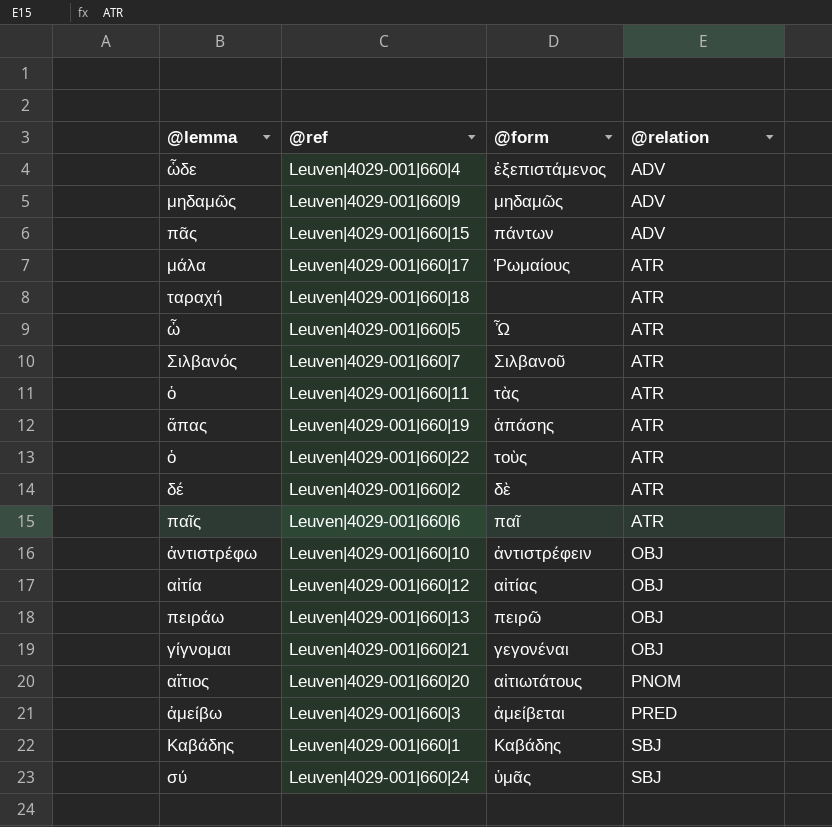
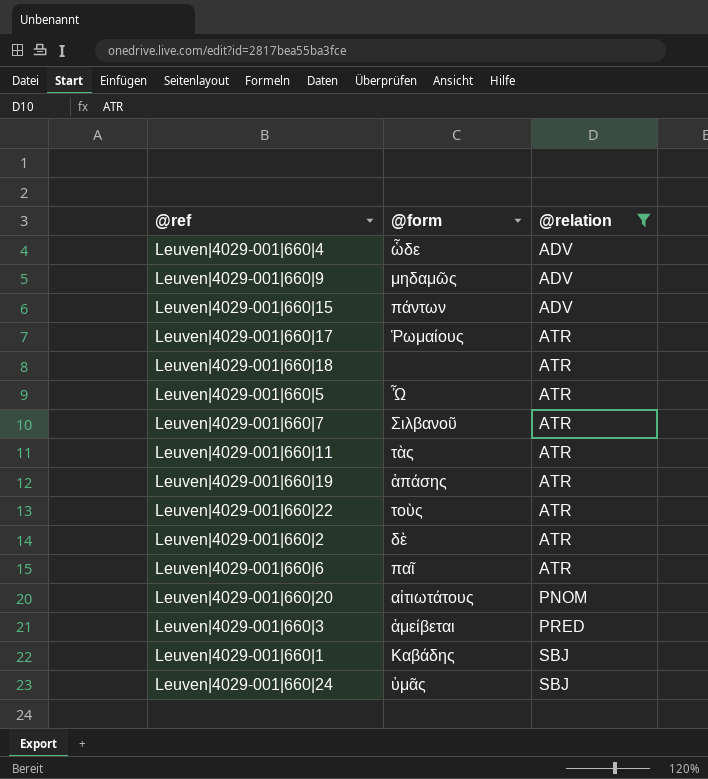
filter: none -> @relation != OBJ
column @lemma | position: 1 -> none
Leuven|4029-001|660|4 | @form: ἐξεπιστάμενος -> ὧδε

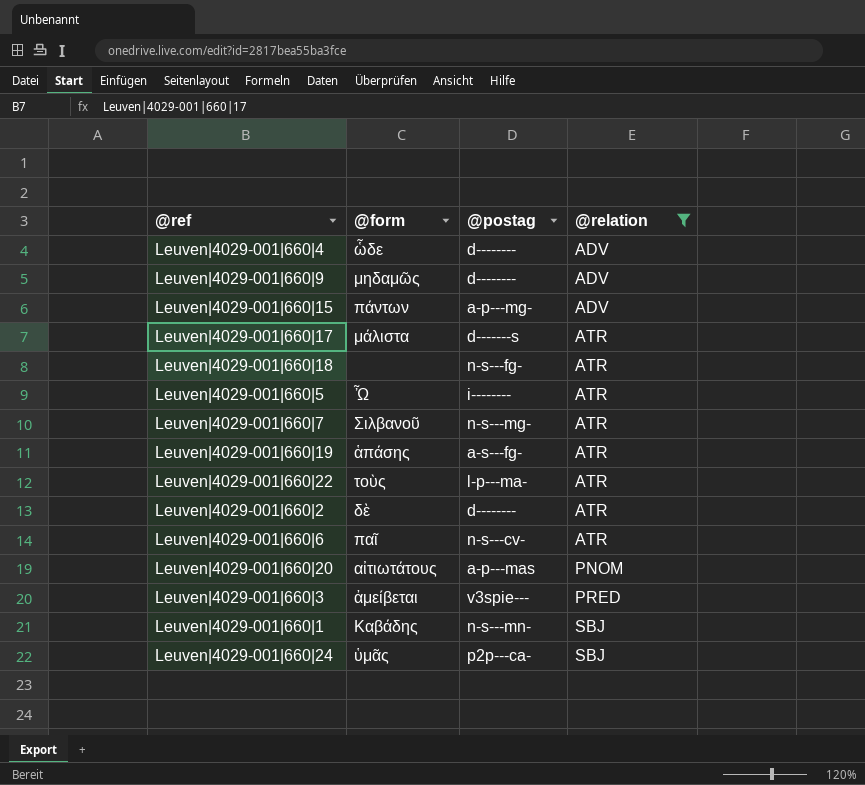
column @postag | position: none -> 3
row Leuven|4029-001|660|11: τὰς | ATR -> none
Leuven|4029-001|660|17 | @form: Ῥωμαίους -> μάλιστα

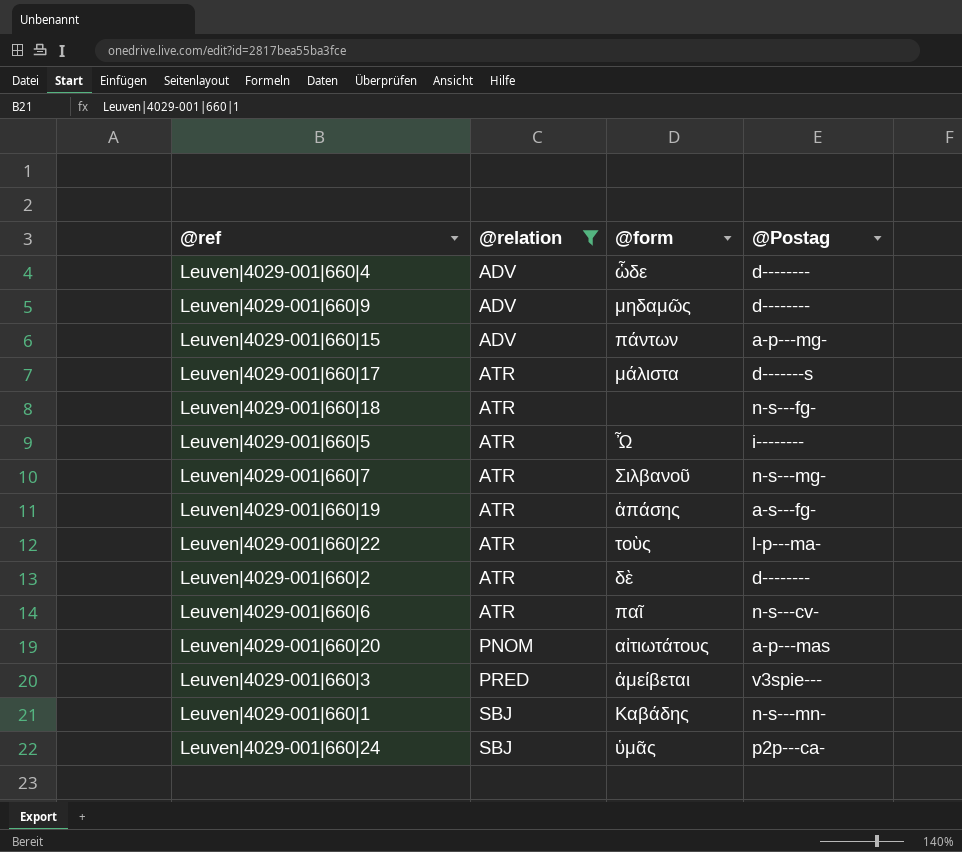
column @relation | position: 4 -> 2
column name: @postag -> @Postag

